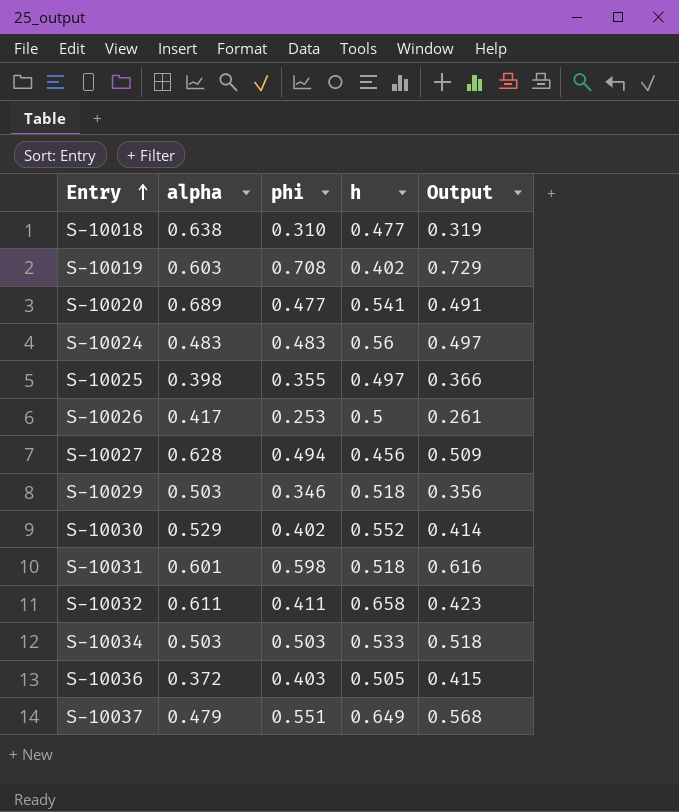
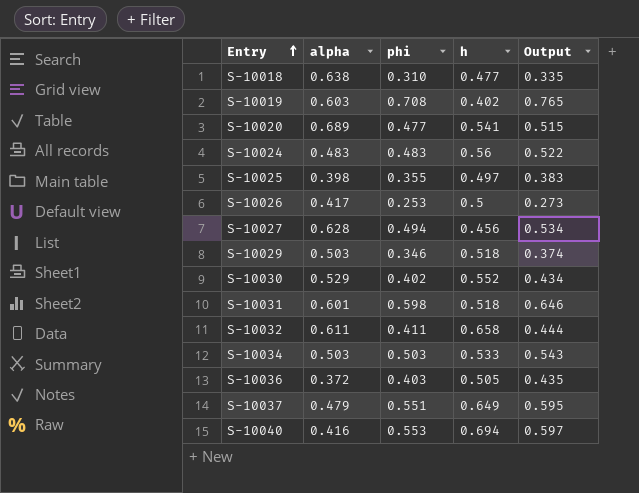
column Output | formula: [phi] * 1.03 -> [phi] * 1.08
row S-10040: none -> 0.416 | 0.553 | 0.694 | 0.597

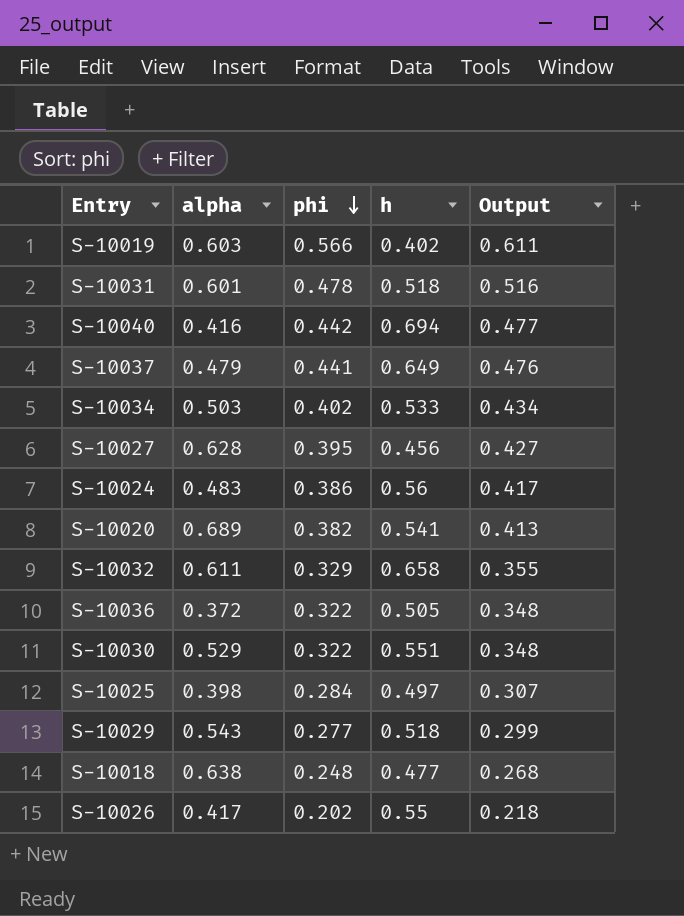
row order: Entry ascending -> phi descending
S-10019 | phi: 0.708 -> 0.566
S-10019 | Output: 0.765 -> 0.611
S-10031 | phi: 0.598 -> 0.478
S-10031 | Output: 0.646 -> 0.516
S-10040 | phi: 0.553 -> 0.442
S-10040 | Output: 0.597 -> 0.477
S-10037 | phi: 0.551 -> 0.441
S-10037 | Output: 0.595 -> 0.476
S-10034 | phi: 0.503 -> 0.402
S-10034 | Output: 0.543 -> 0.434
S-10027 | phi: 0.494 -> 0.395
S-10027 | Output: 0.534 -> 0.427
S-10024 | phi: 0.483 -> 0.386
S-10024 | Output: 0.522 -> 0.417
S-10020 | phi: 0.477 -> 0.382
S-10020 | Output: 0.515 -> 0.413
S-10032 | phi: 0.411 -> 0.329
S-10032 | Output: 0.444 -> 0.355
S-10036 | phi: 0.403 -> 0.322
S-10036 | Output: 0.435 -> 0.348
S-10030 | phi: 0.402 -> 0.322
S-10030 | h: 0.552 -> 0.551
S-10030 | Output: 0.434 -> 0.348
S-10025 | phi: 0.355 -> 0.284
S-10025 | Output: 0.383 -> 0.307
S-10029 | alpha: 0.503 -> 0.543
S-10029 | phi: 0.346 -> 0.277
S-10029 | Output: 0.374 -> 0.299
S-10018 | phi: 0.310 -> 0.248
S-10018 | Output: 0.335 -> 0.268
S-10026 | phi: 0.253 -> 0.202
S-10026 | h: 0.5 -> 0.55
S-10026 | Output: 0.273 -> 0.218

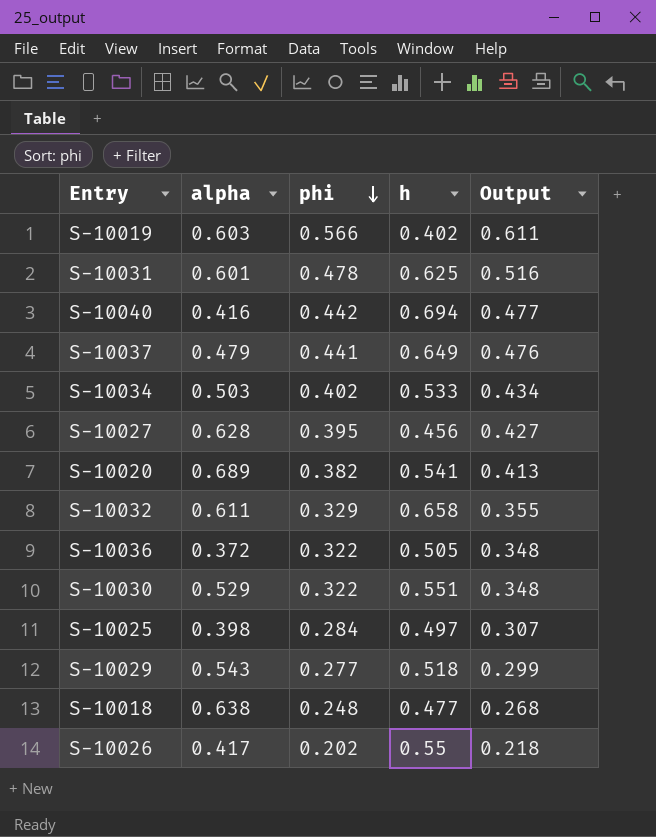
row S-10024: 0.483 | 0.386 | 0.56 | 0.417 -> none
S-10031 | h: 0.518 -> 0.625

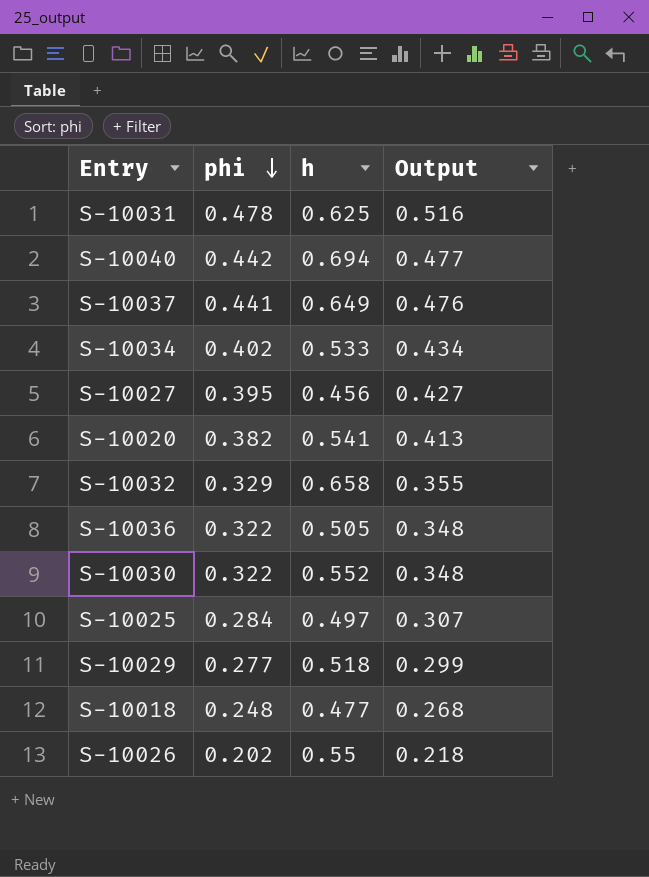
column alpha | position: 2 -> none
row S-10019: 0.603 | 0.566 | 0.402 | 0.611 -> none
S-10030 | h: 0.551 -> 0.552

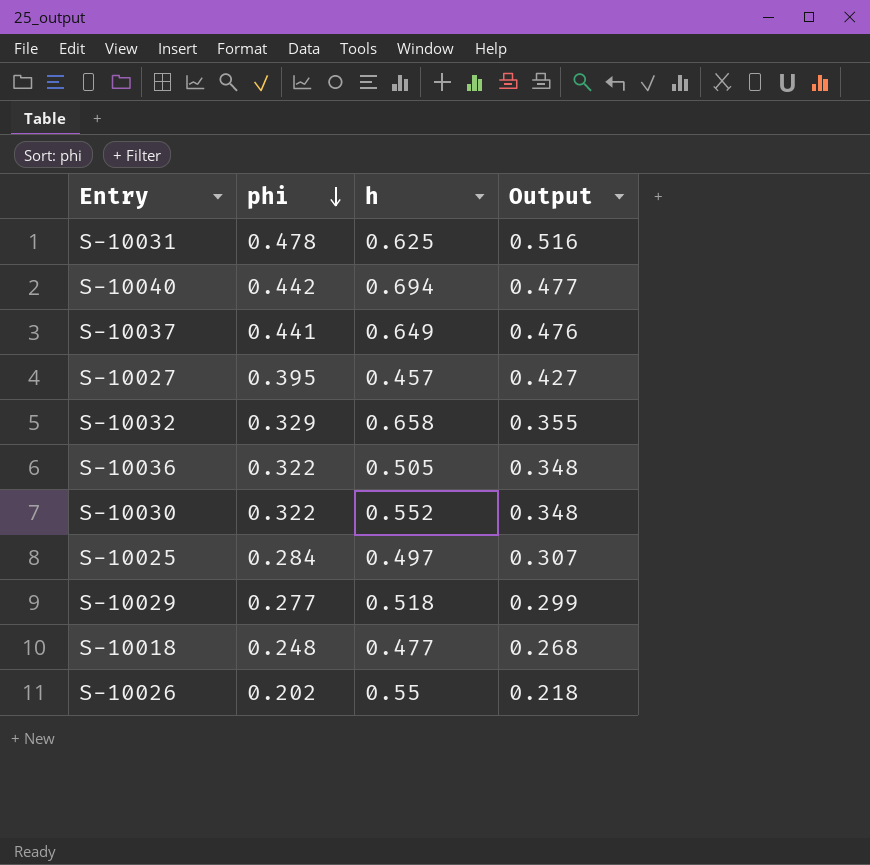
row S-10034: 0.402 | 0.533 | 0.434 -> none
row S-10020: 0.382 | 0.541 | 0.413 -> none
S-10027 | h: 0.456 -> 0.457

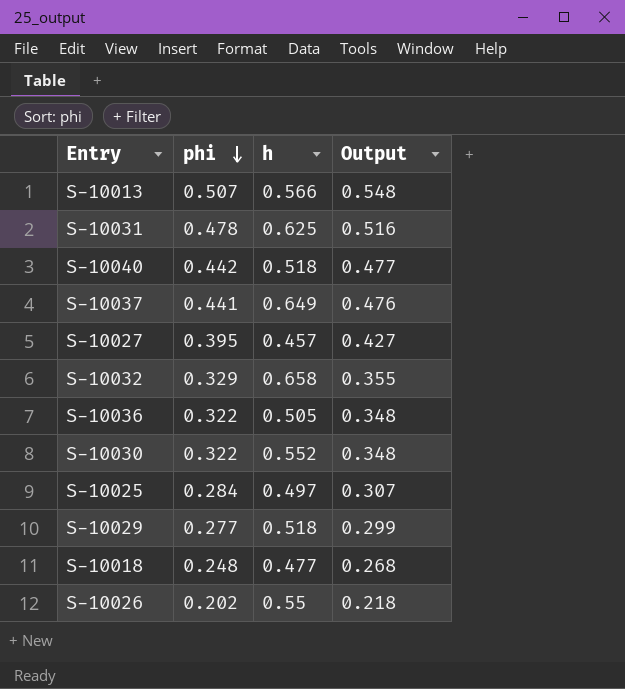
row S-10013: none -> 0.507 | 0.566 | 0.548
S-10040 | h: 0.694 -> 0.518

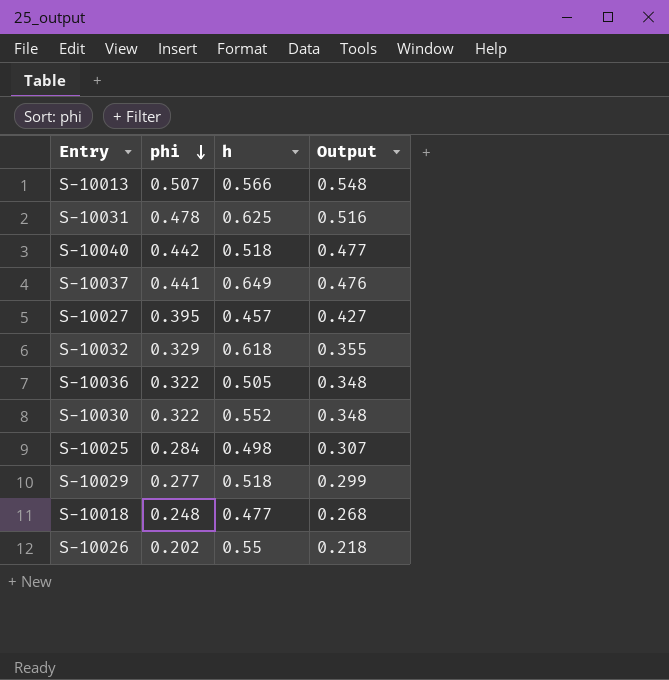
S-10032 | h: 0.658 -> 0.618
S-10025 | h: 0.497 -> 0.498

